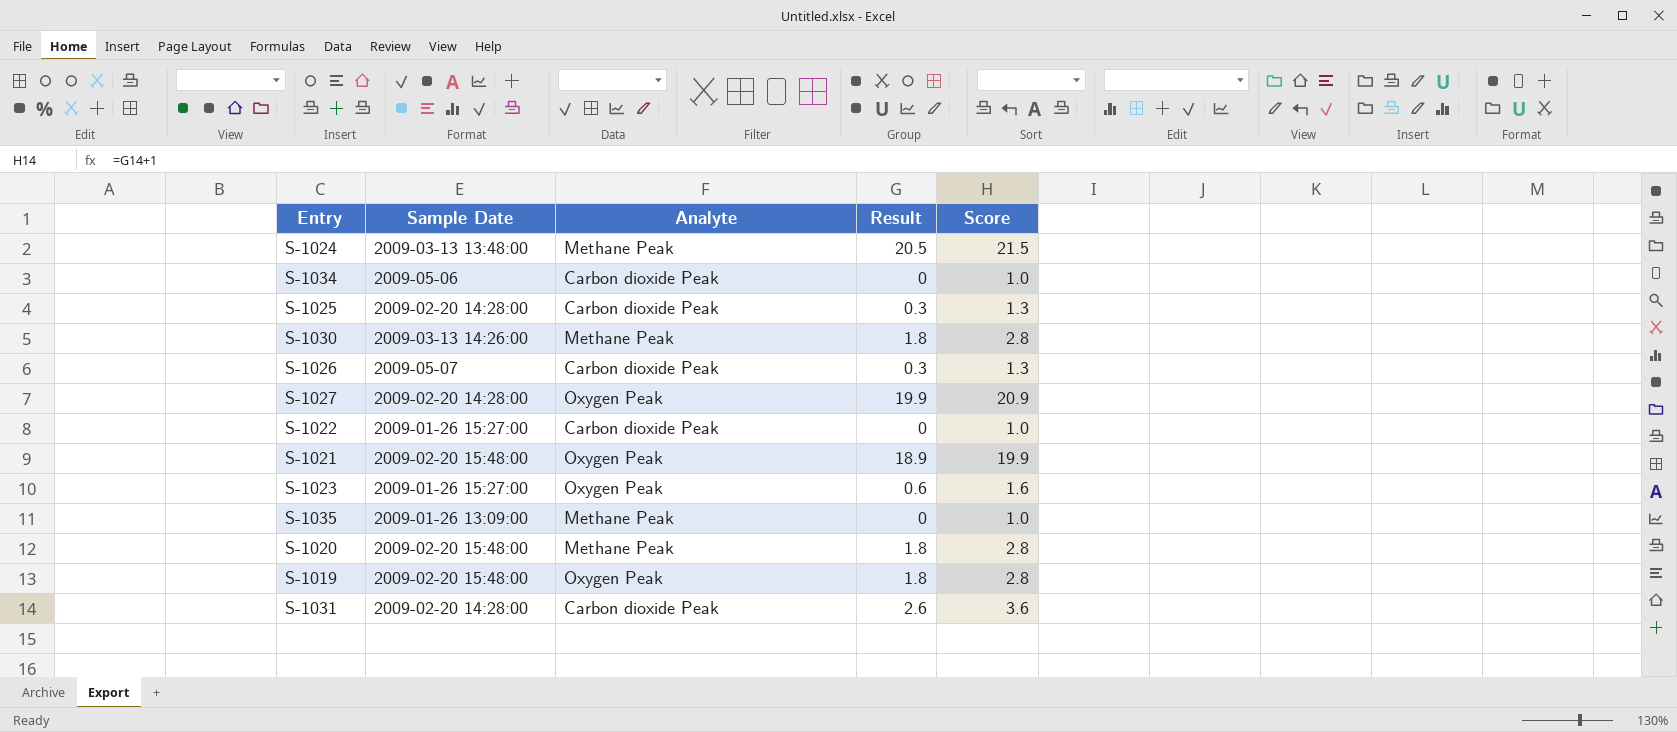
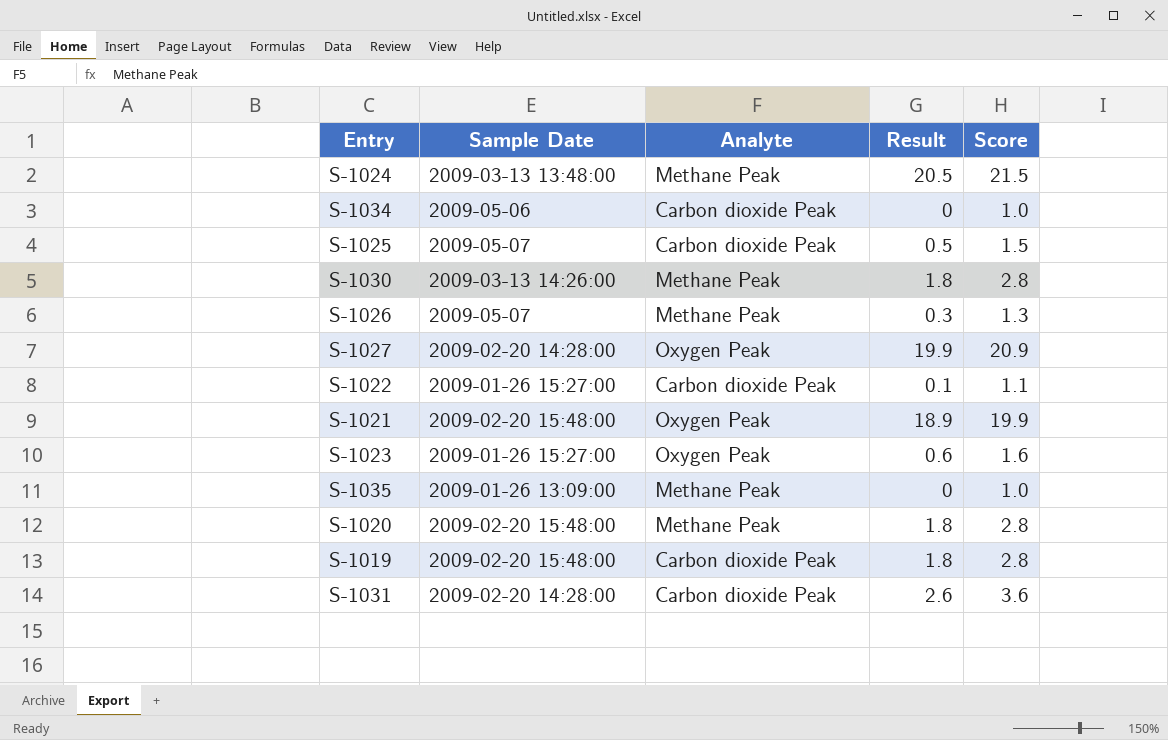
S-1025 | Sample Date: 2009-02-20 14:28:00 -> 2009-05-07
S-1025 | Result: 0.3 -> 0.5
S-1025 | Score: 1.3 -> 1.5
S-1026 | Analyte: Carbon dioxide Peak -> Methane Peak
S-1022 | Result: 0 -> 0.1
S-1022 | Score: 1.0 -> 1.1
S-1019 | Analyte: Oxygen Peak -> Carbon dioxide Peak

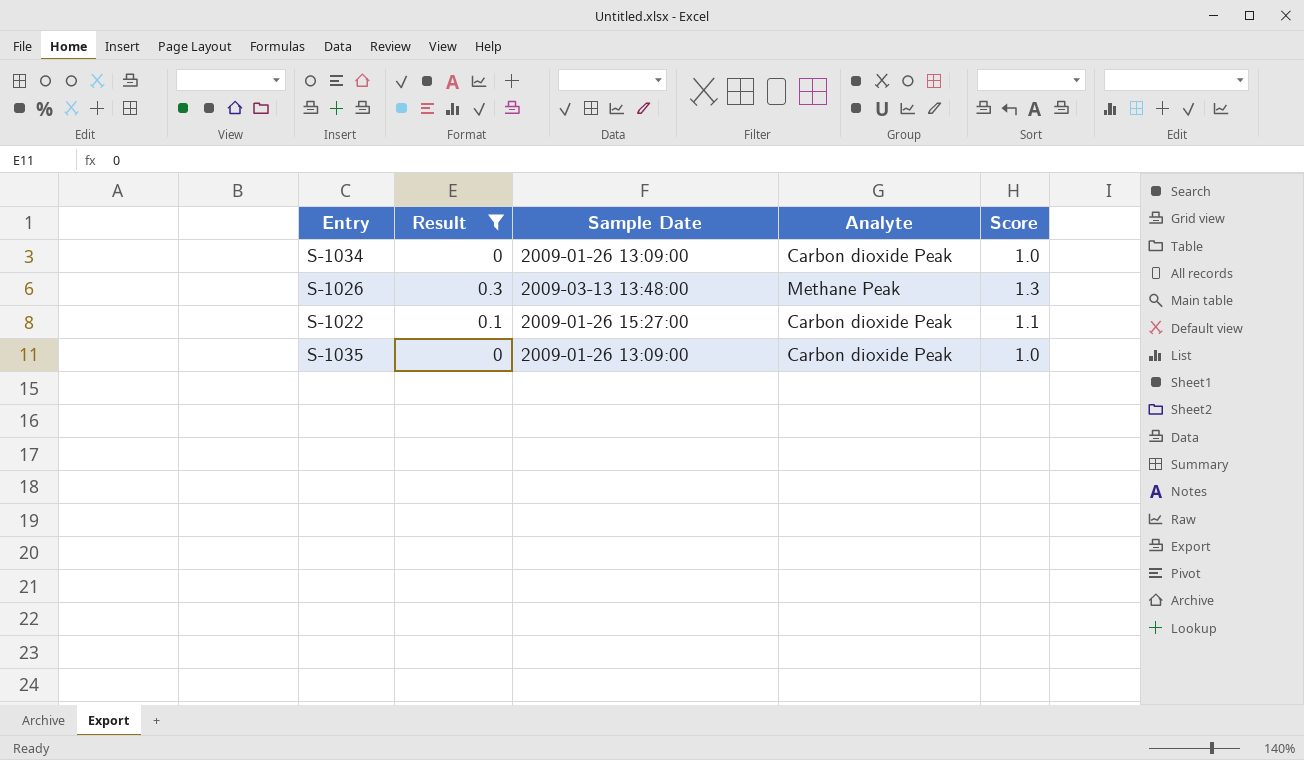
filter: none -> Result <= 0.3
column Result | position: 4 -> 2
S-1034 | Sample Date: 2009-05-06 -> 2009-01-26 13:09:00
S-1026 | Sample Date: 2009-05-07 -> 2009-03-13 13:48:00
S-1035 | Analyte: Methane Peak -> Carbon dioxide Peak

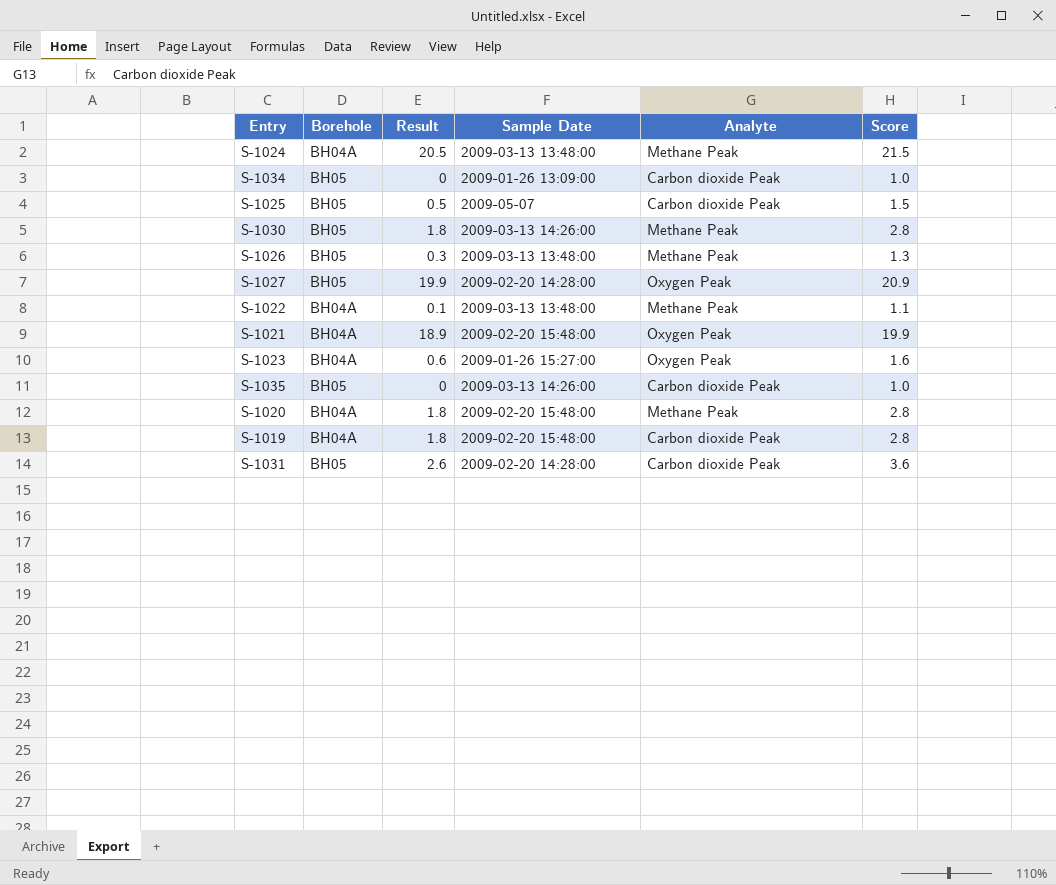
filter: Result <= 0.3 -> none
column Borehole | position: none -> 2
S-1022 | Sample Date: 2009-01-26 15:27:00 -> 2009-03-13 13:48:00
S-1022 | Analyte: Carbon dioxide Peak -> Methane Peak
S-1035 | Sample Date: 2009-01-26 13:09:00 -> 2009-03-13 14:26:00

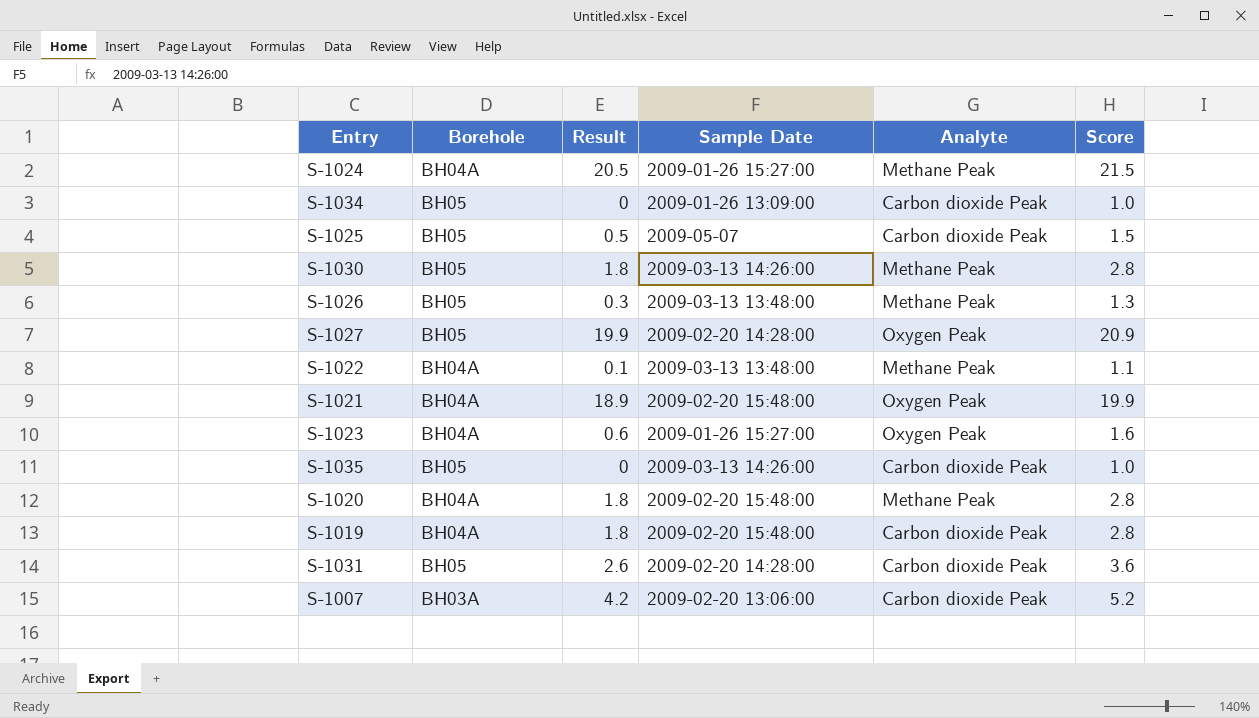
S-1024 | Sample Date: 2009-03-13 13:48:00 -> 2009-01-26 15:27:00
row S-1007: none -> BH03A | 4.2 | 2009-02-20 13:06:00 | Carbon dioxide Peak | 5.2

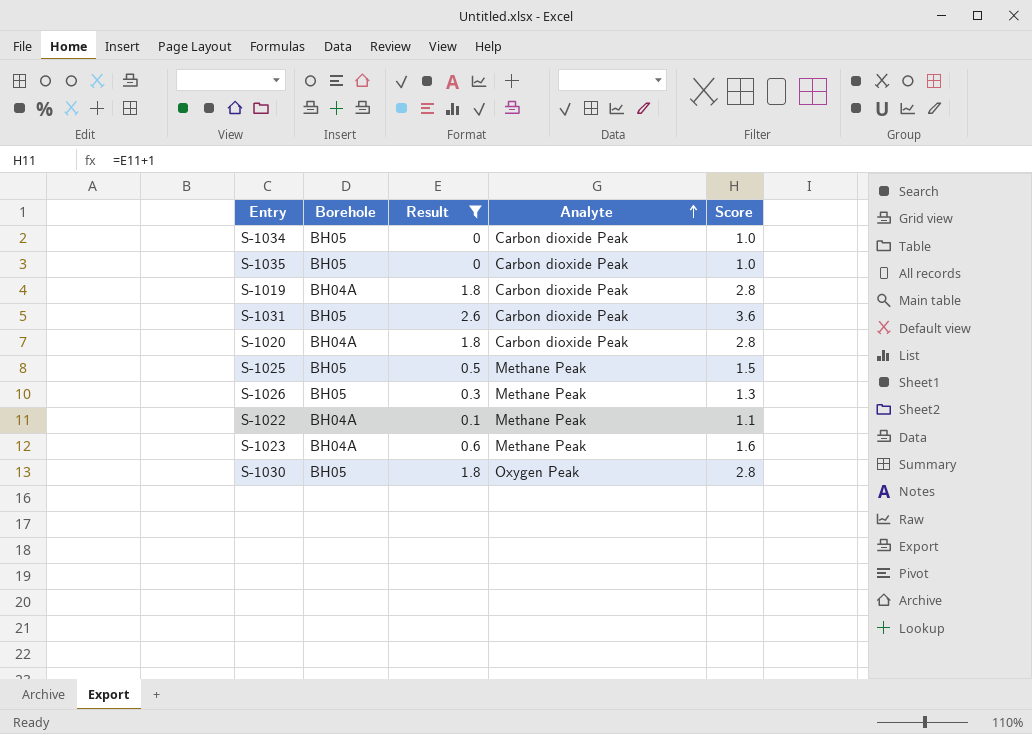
filter: none -> Result <= 2.6
row order: none -> Analyte ascending
column Sample Date | position: 4 -> none
S-1020 | Analyte: Methane Peak -> Carbon dioxide Peak
S-1025 | Analyte: Carbon dioxide Peak -> Methane Peak
S-1023 | Analyte: Oxygen Peak -> Methane Peak
S-1030 | Analyte: Methane Peak -> Oxygen Peak

